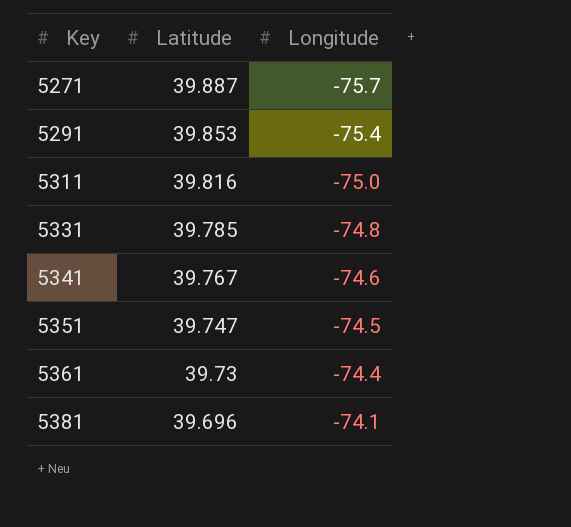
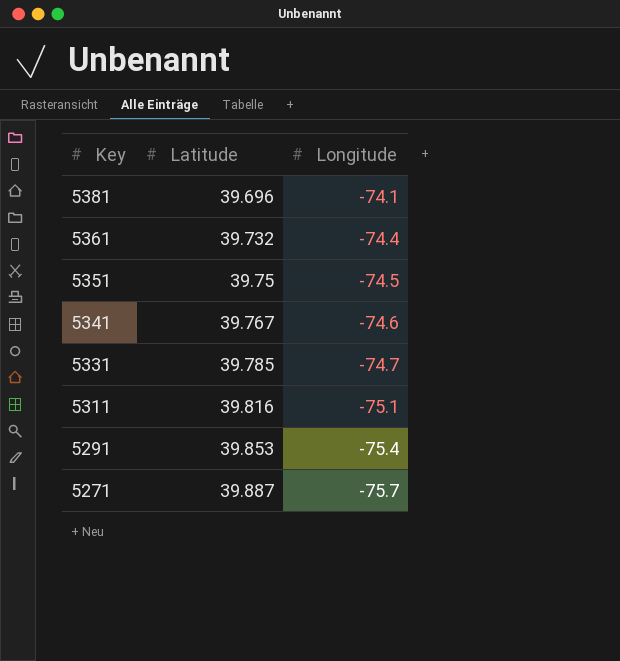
row order: Key ascending -> Key descending
5361 | Latitude: 39.73 -> 39.732
5351 | Latitude: 39.747 -> 39.75
5331 | Longitude: -74.8 -> -74.7
5311 | Longitude: -75.0 -> -75.1

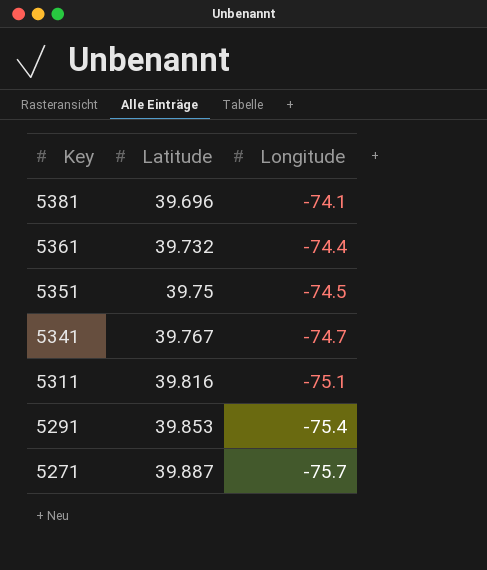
row 5331: 39.785 | -74.7 -> none
5341 | Longitude: -74.6 -> -74.7

